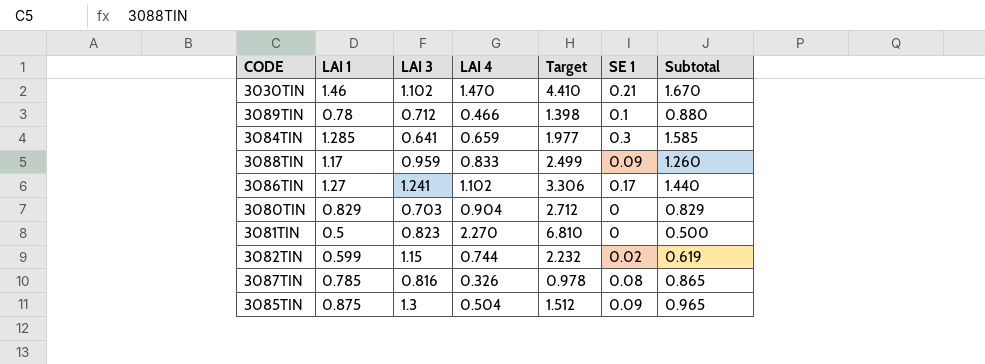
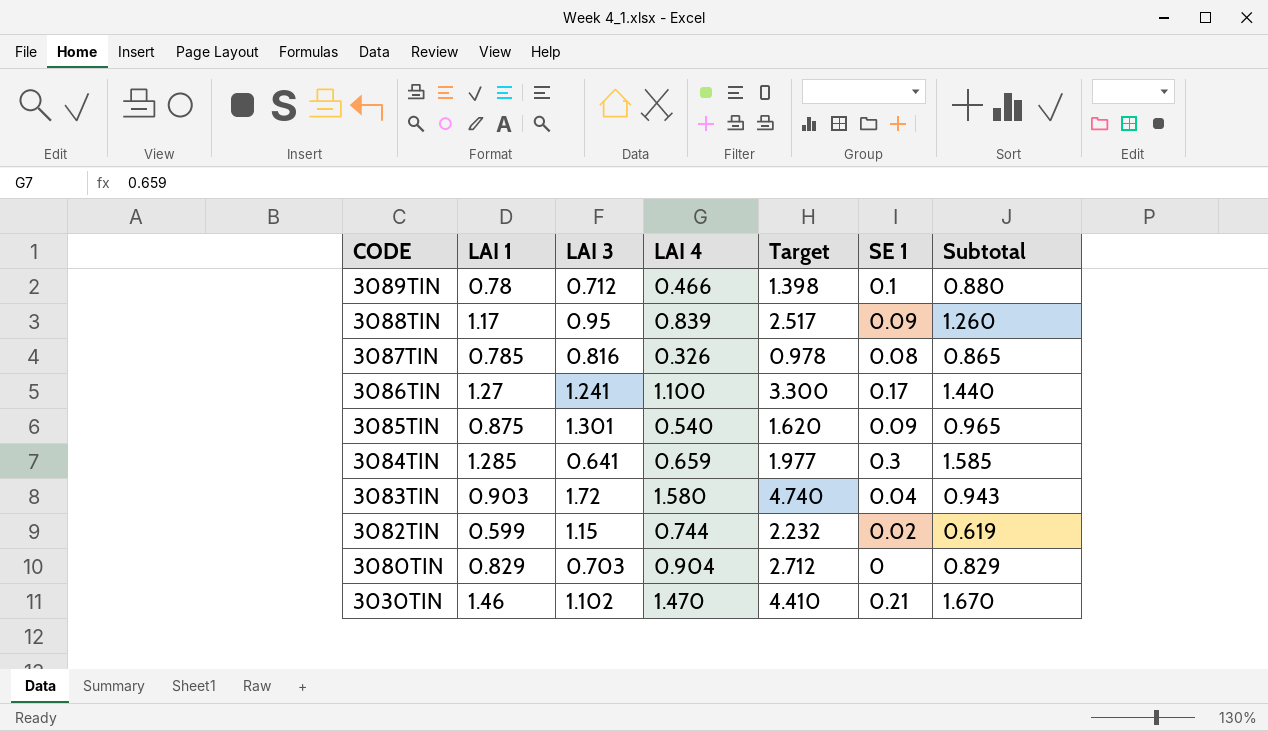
row order: none -> CODE descending
row 3081TIN: 0.5 | 0.823 | 2.270 | 6.810 | 0 | 0.500 -> none
3088TIN | LAI 3: 0.959 -> 0.95
3088TIN | LAI 4: 0.833 -> 0.839
3088TIN | Target: 2.499 -> 2.517
3086TIN | LAI 4: 1.102 -> 1.100
3086TIN | Target: 3.306 -> 3.300
3085TIN | LAI 3: 1.3 -> 1.301
3085TIN | LAI 4: 0.504 -> 0.540
3085TIN | Target: 1.512 -> 1.620
row 3083TIN: none -> 0.903 | 1.72 | 1.580 | 4.740 | 0.04 | 0.943

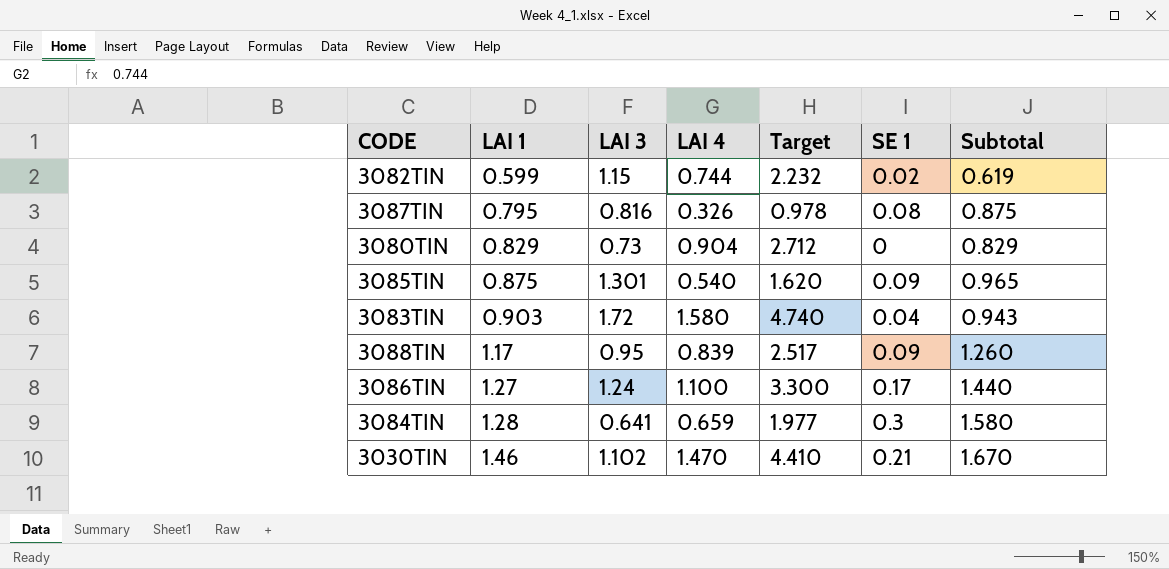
row order: CODE descending -> LAI 1 ascending
row 3089TIN: 0.78 | 0.712 | 0.466 | 1.398 | 0.1 | 0.880 -> none
3087TIN | LAI 1: 0.785 -> 0.795
3087TIN | Subtotal: 0.865 -> 0.875
3080TIN | LAI 3: 0.703 -> 0.73
3086TIN | LAI 3: 1.241 -> 1.24
3084TIN | LAI 1: 1.285 -> 1.28
3084TIN | Subtotal: 1.585 -> 1.580

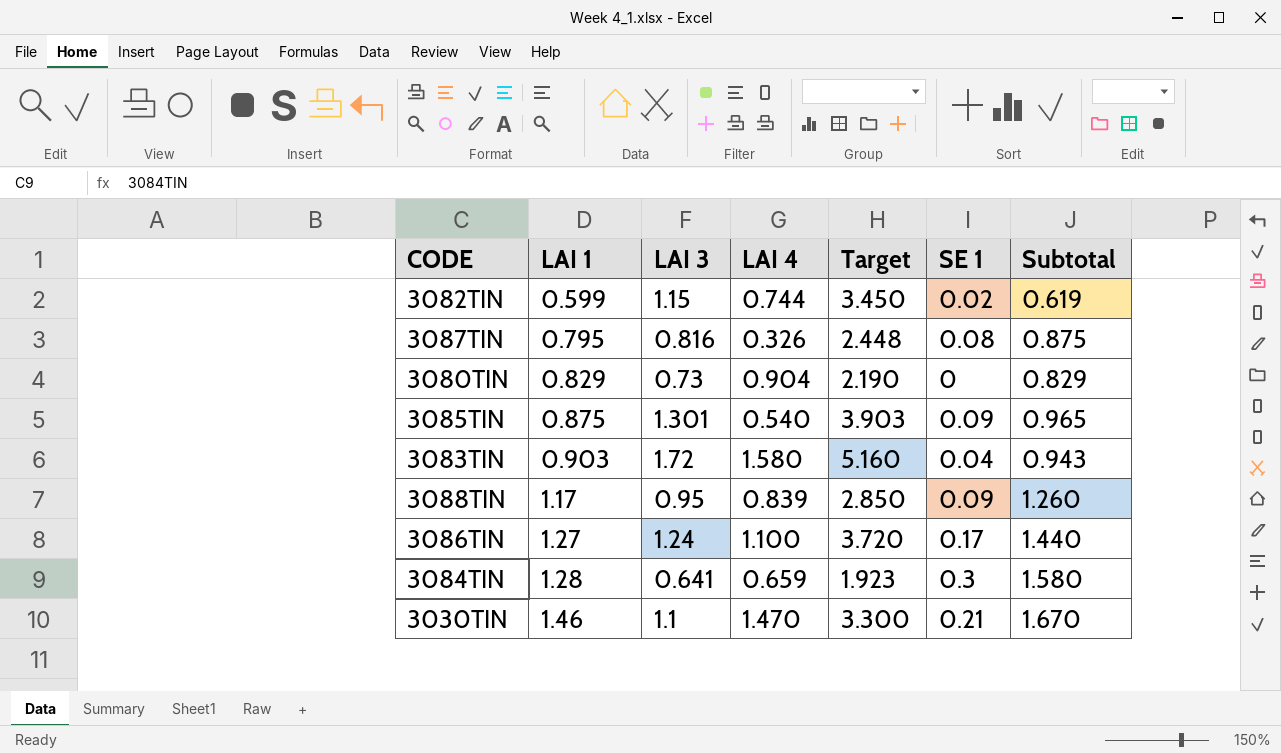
column Target | formula: [LAI 4] * 3 -> [LAI 3] * 3
3030TIN | LAI 3: 1.102 -> 1.1

